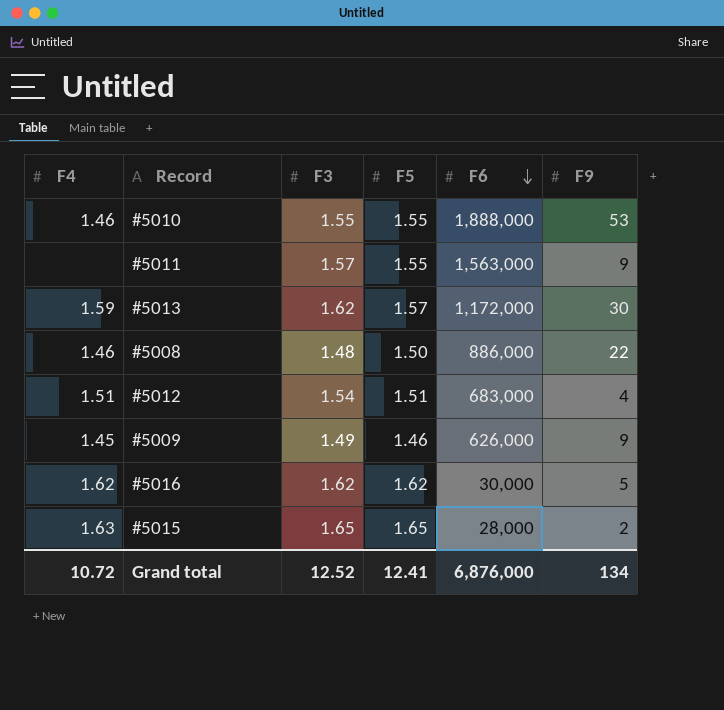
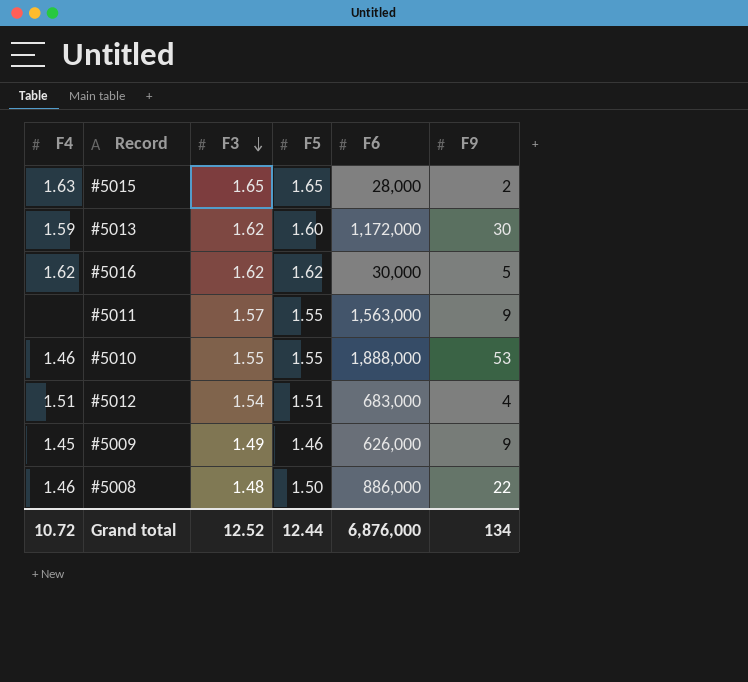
row order: F6 descending -> F3 descending
#5013 | F5: 1.57 -> 1.60
Grand total | F5: 12.41 -> 12.44

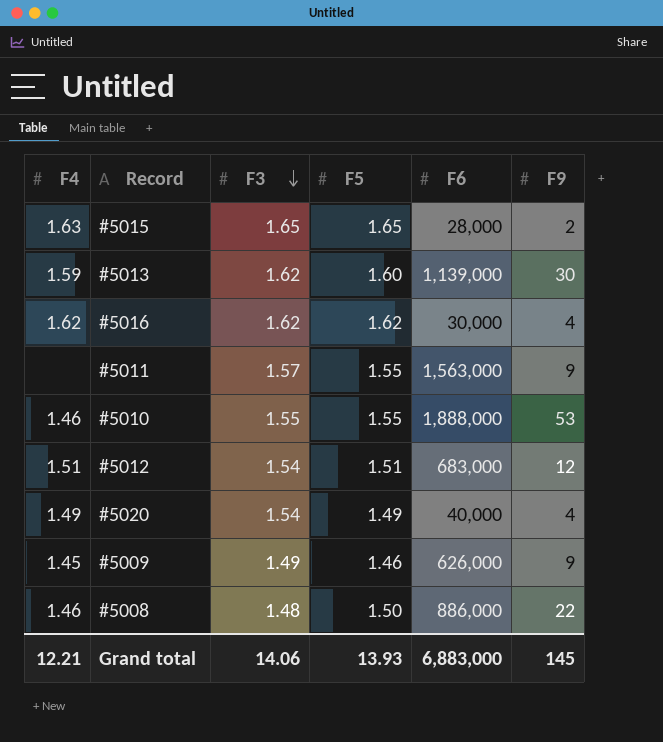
#5013 | F6: 1,172,000 -> 1,139,000
#5016 | F9: 5 -> 4
#5012 | F9: 4 -> 12
row #5020: none -> 1.49 | 1.54 | 1.49 | 40,000 | 4
Grand total | F4: 10.72 -> 12.21
Grand total | F3: 12.52 -> 14.06
Grand total | F5: 12.44 -> 13.93
Grand total | F6: 6,876,000 -> 6,883,000
Grand total | F9: 134 -> 145

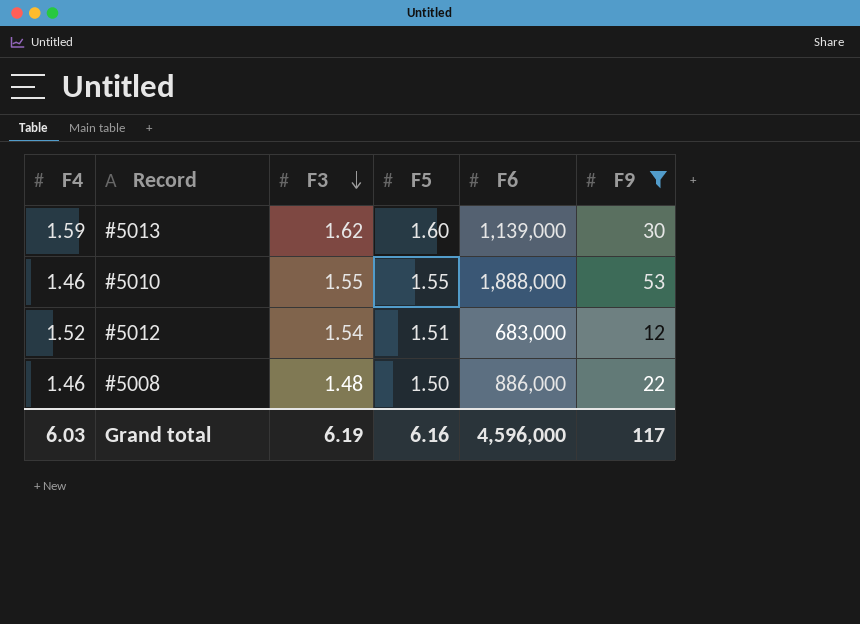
filter: none -> F9 >= 12
#5012 | F4: 1.51 -> 1.52
Grand total | F4: 12.21 -> 6.03
Grand total | F3: 14.06 -> 6.19
Grand total | F5: 13.93 -> 6.16
Grand total | F6: 6,883,000 -> 4,596,000
Grand total | F9: 145 -> 117

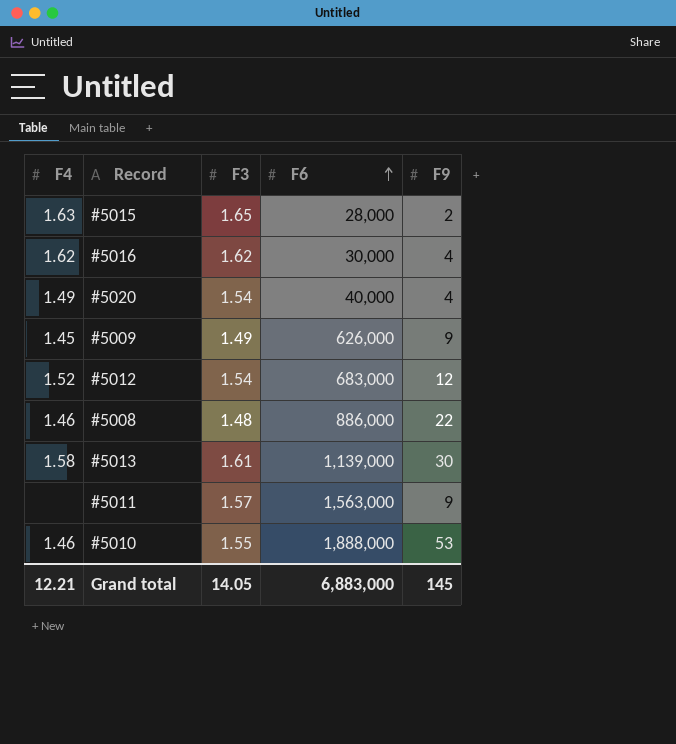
filter: F9 >= 12 -> none
row order: F3 descending -> F6 ascending
column F5 | position: 4 -> none
#5013 | F4: 1.59 -> 1.58
#5013 | F3: 1.62 -> 1.61
Grand total | F4: 6.03 -> 12.21
Grand total | F3: 6.19 -> 14.05
Grand total | F6: 4,596,000 -> 6,883,000
Grand total | F9: 117 -> 145

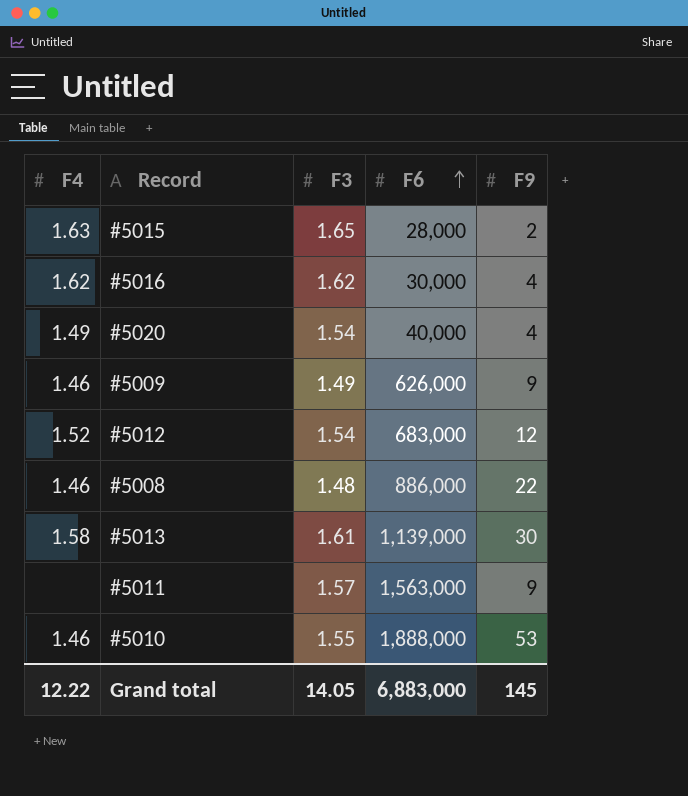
#5009 | F4: 1.45 -> 1.46
Grand total | F4: 12.21 -> 12.22

